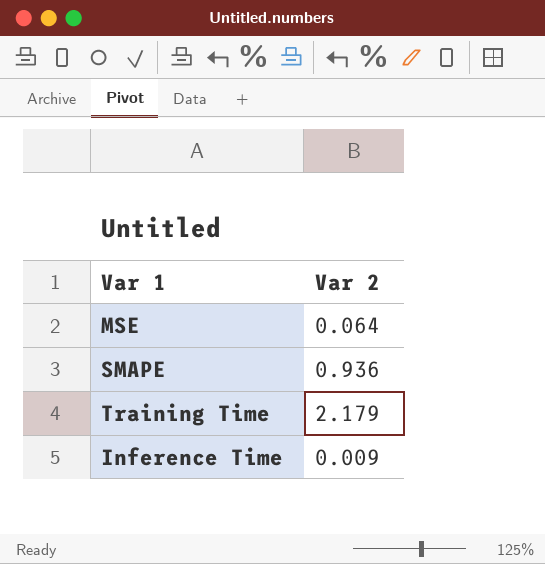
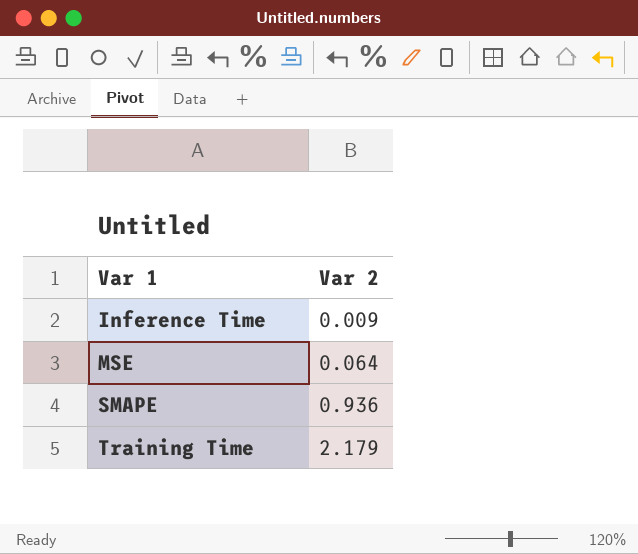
row order: none -> Var 1 ascending

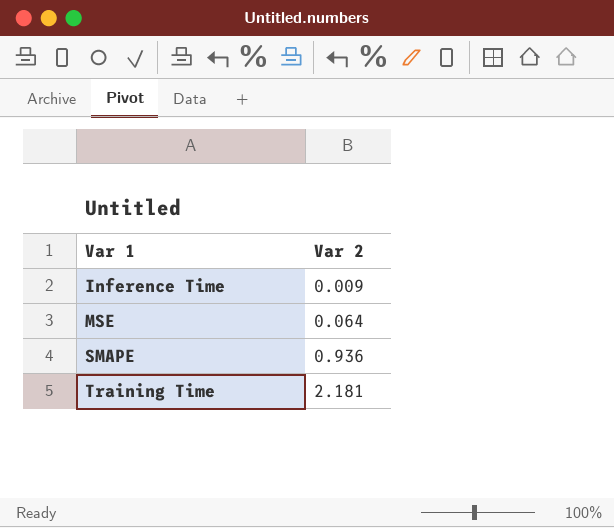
Training Time | Var 2: 2.179 -> 2.181

